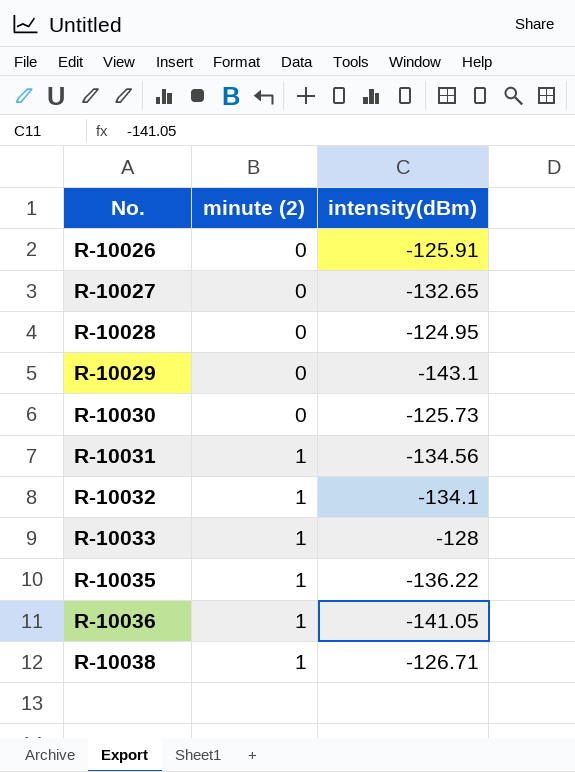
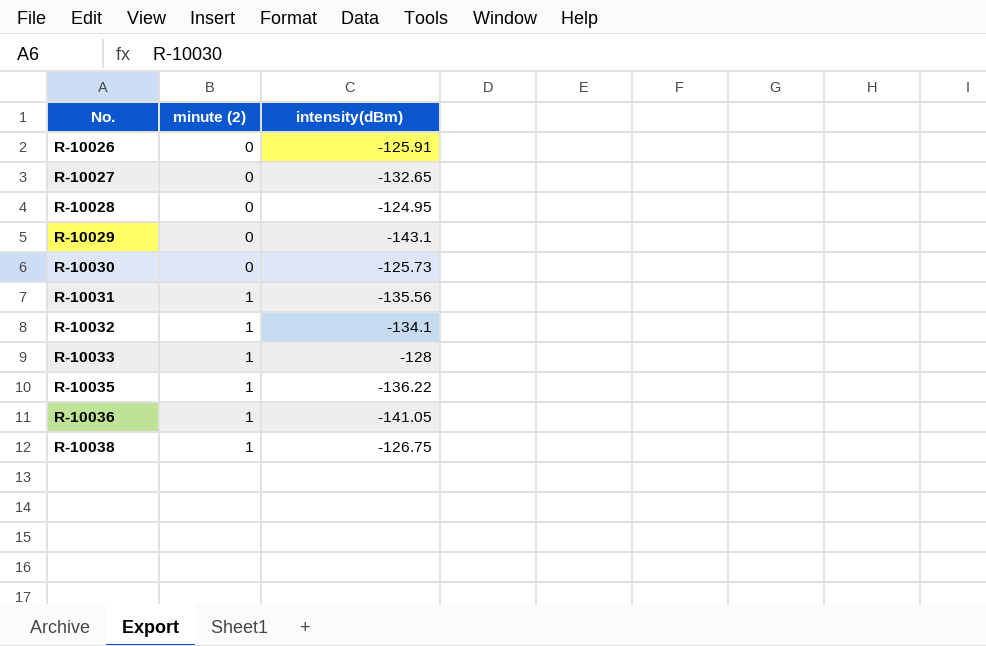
R-10031 | intensity(dBm): -134.56 -> -135.56
R-10038 | intensity(dBm): -126.71 -> -126.75

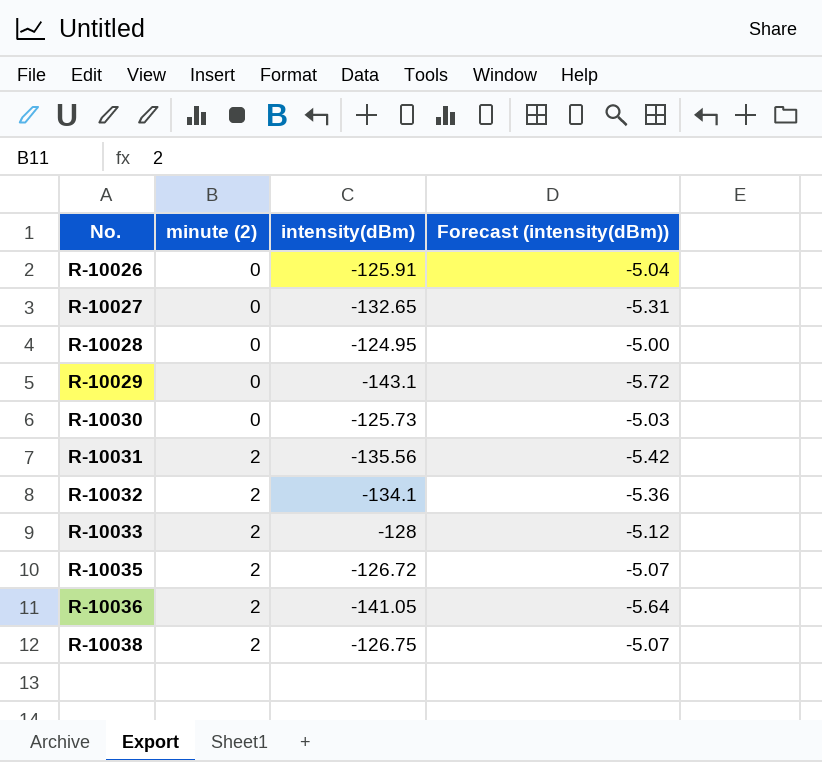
column Forecast (intensity(dBm)) | formula: none -> [intensity(dBm)] * 0.04
R-10031 | minute (2): 1 -> 2
R-10032 | minute (2): 1 -> 2
R-10033 | minute (2): 1 -> 2
R-10035 | minute (2): 1 -> 2
R-10035 | intensity(dBm): -136.22 -> -126.72
R-10036 | minute (2): 1 -> 2
R-10038 | minute (2): 1 -> 2

